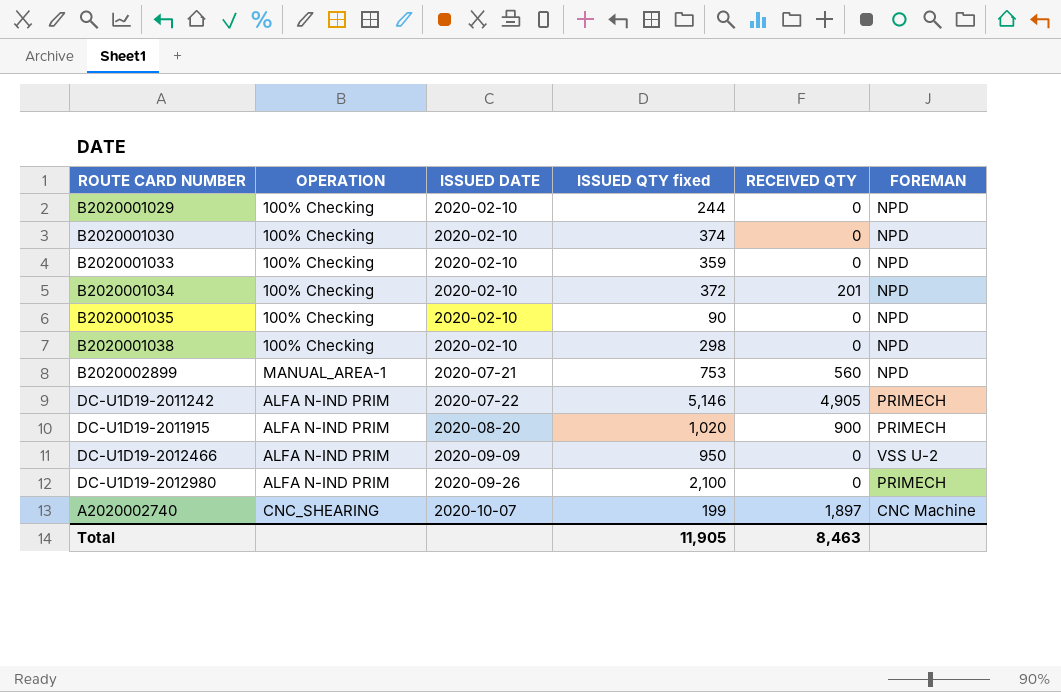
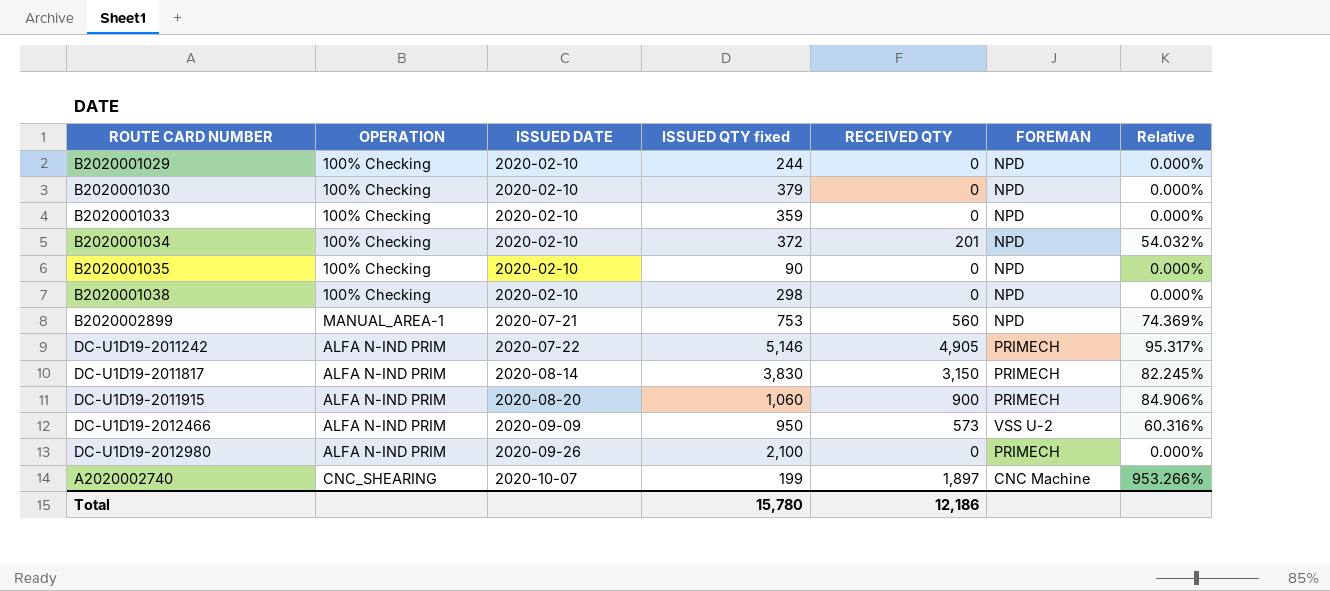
column Relative | formula: none -> [RECEIVED QTY] / [ISSUED QTY fixed]
B2020001030 | ISSUED QTY fixed: 374 -> 379
row DC-U1D19-2011817: none -> ALFA N-IND PRIM | 2020-08-14 | 3,830 | 3,150 | PRIMECH | 82.245%
DC-U1D19-2011915 | ISSUED QTY fixed: 1,020 -> 1,060
DC-U1D19-2012466 | RECEIVED QTY: 0 -> 573
Total | ISSUED QTY fixed: 11,905 -> 15,780
Total | RECEIVED QTY: 8,463 -> 12,186

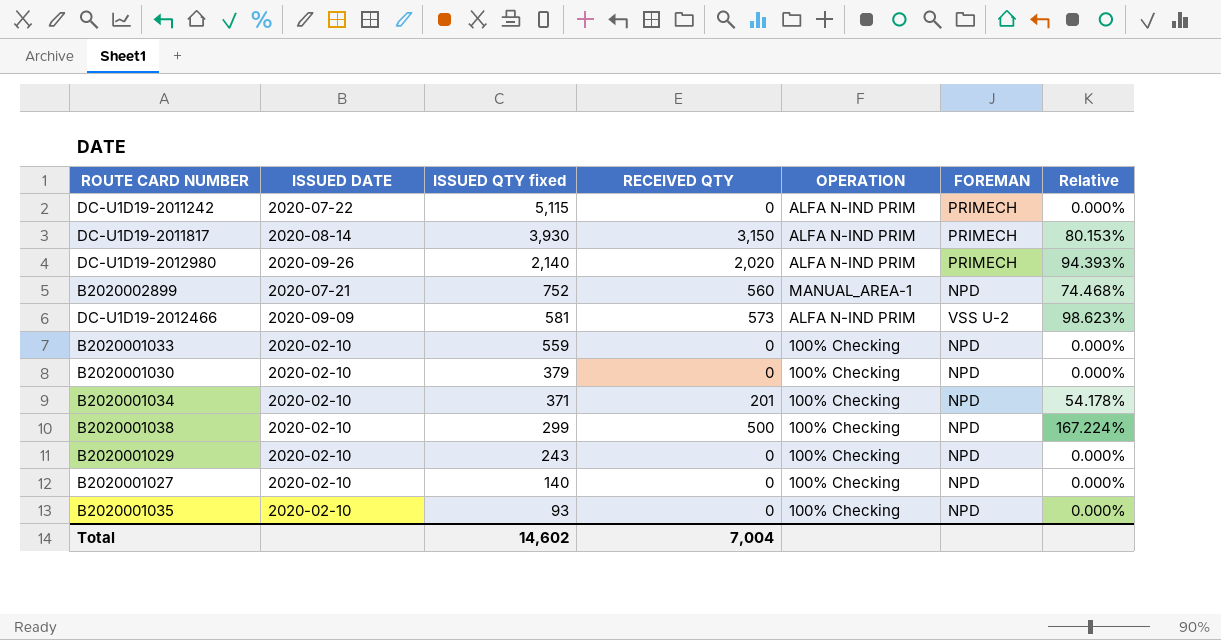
row order: ISSUED DATE ascending -> ISSUED QTY fixed descending
column OPERATION | position: 2 -> 5
row DC-U1D19-2011915: ALFA N-IND PRIM | 2020-08-20 | 1,060 | 900 | PRIMECH | 84.906% -> none
row A2020002740: CNC_SHEARING | 2020-10-07 | 199 | 1,897 | CNC Machine | 953.266% -> none
DC-U1D19-2011242 | ISSUED QTY fixed: 5,146 -> 5,115
DC-U1D19-2011242 | RECEIVED QTY: 4,905 -> 0
DC-U1D19-2011242 | Relative: 95.317% -> 0.000%
DC-U1D19-2011817 | ISSUED QTY fixed: 3,830 -> 3,930
DC-U1D19-2011817 | Relative: 82.245% -> 80.153%
DC-U1D19-2012980 | ISSUED QTY fixed: 2,100 -> 2,140
DC-U1D19-2012980 | RECEIVED QTY: 0 -> 2,020
DC-U1D19-2012980 | Relative: 0.000% -> 94.393%
B2020002899 | ISSUED QTY fixed: 753 -> 752
B2020002899 | Relative: 74.369% -> 74.468%
DC-U1D19-2012466 | ISSUED QTY fixed: 950 -> 581
DC-U1D19-2012466 | Relative: 60.316% -> 98.623%
B2020001033 | ISSUED QTY fixed: 359 -> 559
B2020001034 | ISSUED QTY fixed: 372 -> 371
B2020001034 | Relative: 54.032% -> 54.178%
B2020001038 | ISSUED QTY fixed: 298 -> 299
B2020001038 | RECEIVED QTY: 0 -> 500
B2020001038 | Relative: 0.000% -> 167.224%
B2020001029 | ISSUED QTY fixed: 244 -> 243
row B2020001027: none -> 2020-02-10 | 140 | 0 | 100% Checking | NPD | 0.000%
B2020001035 | ISSUED QTY fixed: 90 -> 93
Total | ISSUED QTY fixed: 15,780 -> 14,602
Total | RECEIVED QTY: 12,186 -> 7,004

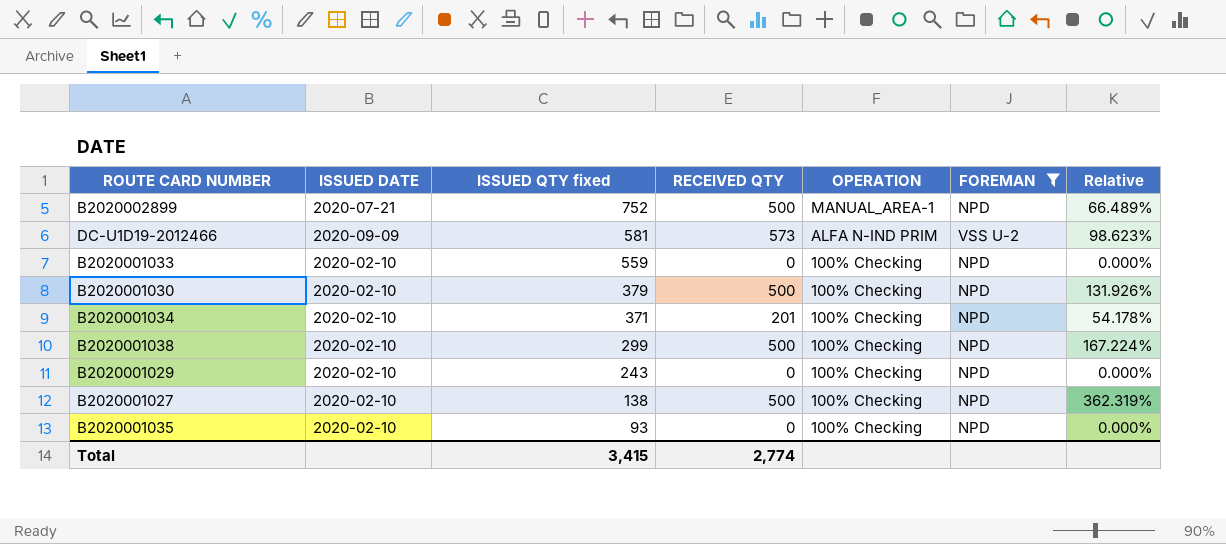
filter: none -> FOREMAN != PRIMECH
B2020002899 | RECEIVED QTY: 560 -> 500
B2020002899 | Relative: 74.468% -> 66.489%
B2020001030 | RECEIVED QTY: 0 -> 500
B2020001030 | Relative: 0.000% -> 131.926%
B2020001027 | ISSUED QTY fixed: 140 -> 138
B2020001027 | RECEIVED QTY: 0 -> 500
B2020001027 | Relative: 0.000% -> 362.319%
Total | ISSUED QTY fixed: 14,602 -> 3,415
Total | RECEIVED QTY: 7,004 -> 2,774

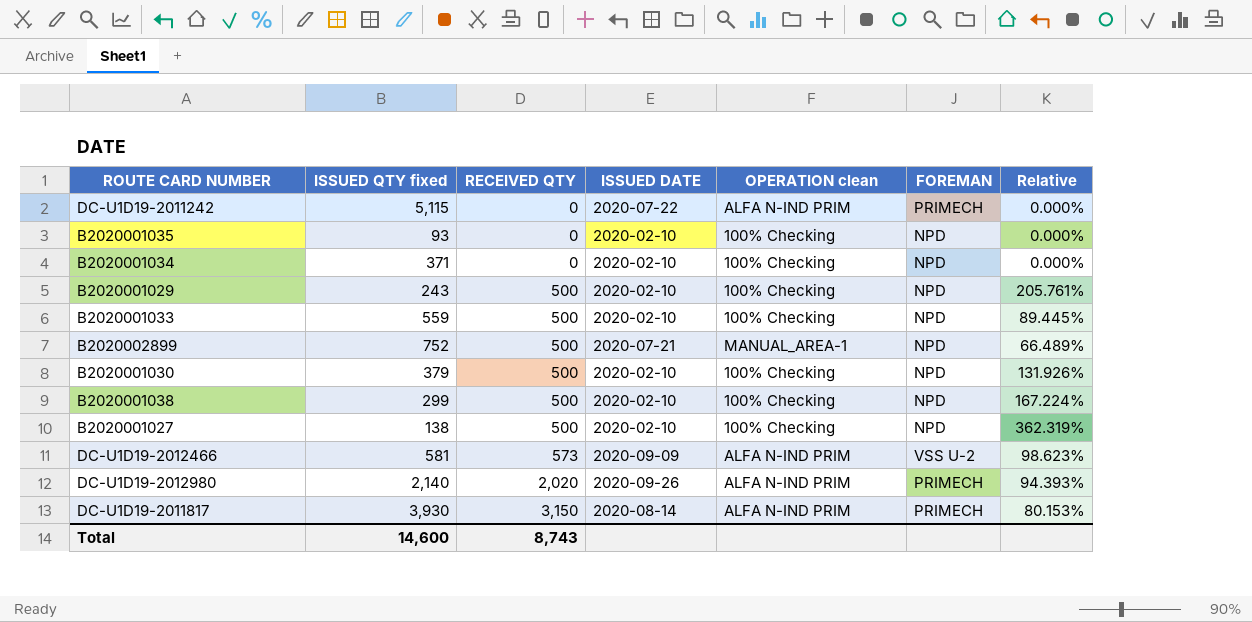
filter: FOREMAN != PRIMECH -> none
row order: ISSUED QTY fixed descending -> RECEIVED QTY ascending
column ISSUED DATE | position: 2 -> 4
column name: OPERATION -> OPERATION clean
B2020001034 | RECEIVED QTY: 201 -> 0
B2020001034 | Relative: 54.178% -> 0.000%
B2020001029 | RECEIVED QTY: 0 -> 500
B2020001029 | Relative: 0.000% -> 205.761%
B2020001033 | RECEIVED QTY: 0 -> 500
B2020001033 | Relative: 0.000% -> 89.445%
Total | ISSUED QTY fixed: 3,415 -> 14,600
Total | RECEIVED QTY: 2,774 -> 8,743

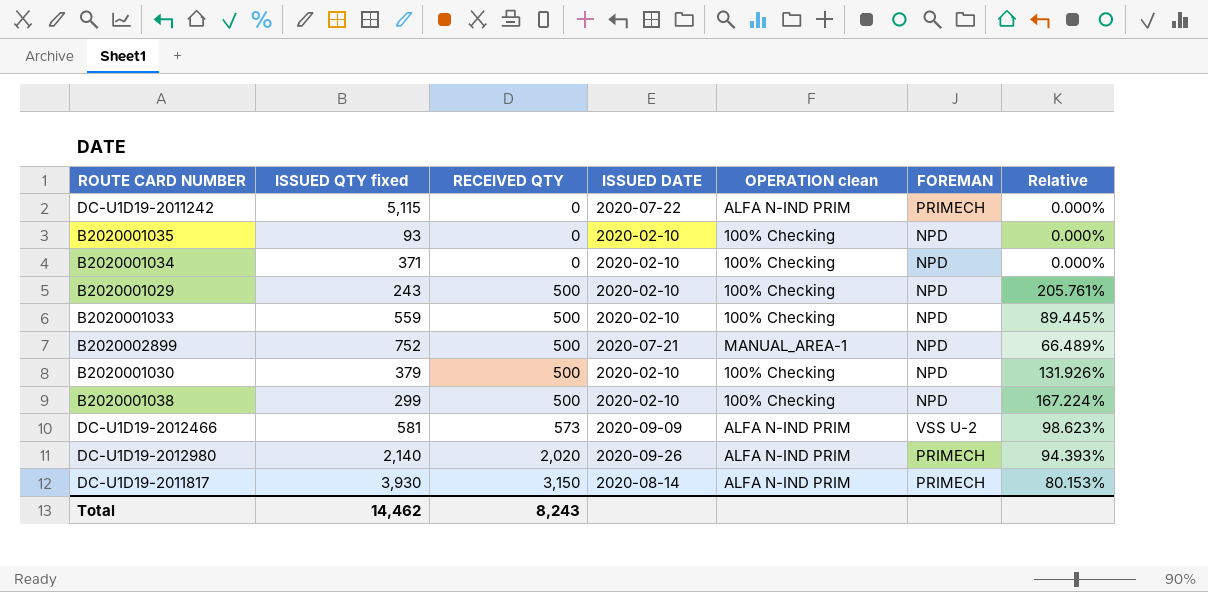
row B2020001027: 138 | 500 | 2020-02-10 | 100% Checking | NPD | 362.319% -> none
Total | ISSUED QTY fixed: 14,600 -> 14,462
Total | RECEIVED QTY: 8,743 -> 8,243

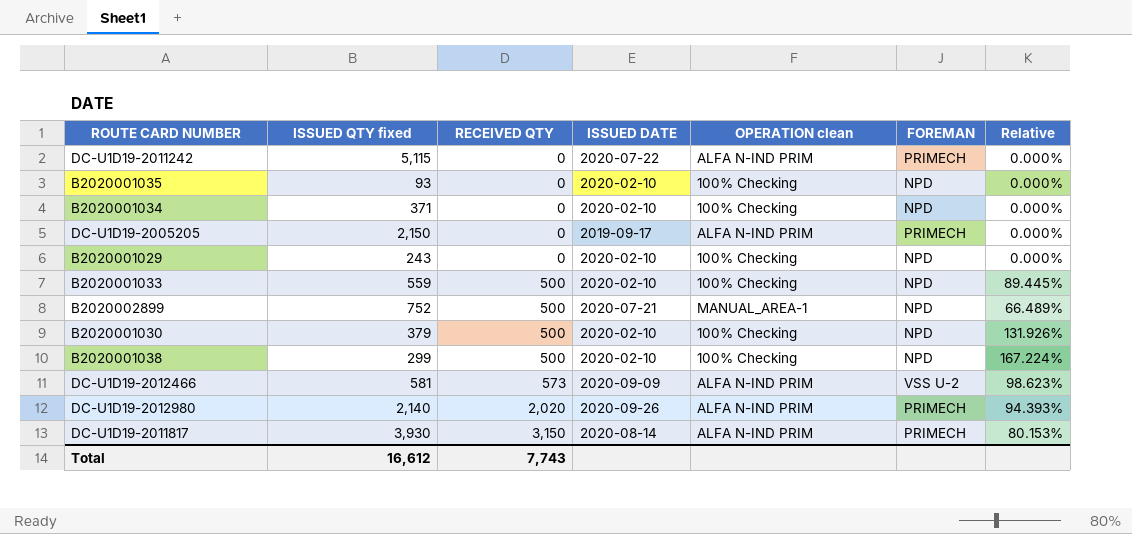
row DC-U1D19-2005205: none -> 2,150 | 0 | 2019-09-17 | ALFA N-IND PRIM | PRIMECH | 0.000%
B2020001029 | RECEIVED QTY: 500 -> 0
B2020001029 | Relative: 205.761% -> 0.000%
Total | ISSUED QTY fixed: 14,462 -> 16,612
Total | RECEIVED QTY: 8,243 -> 7,743

